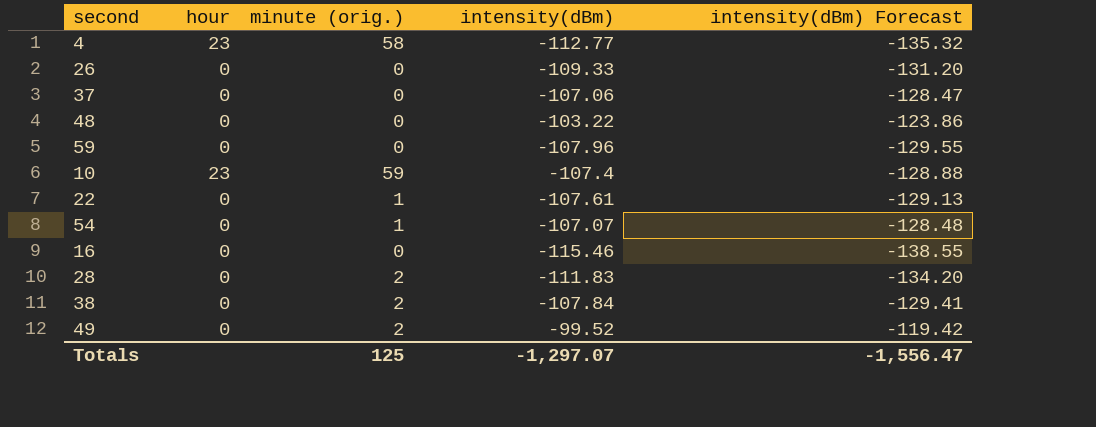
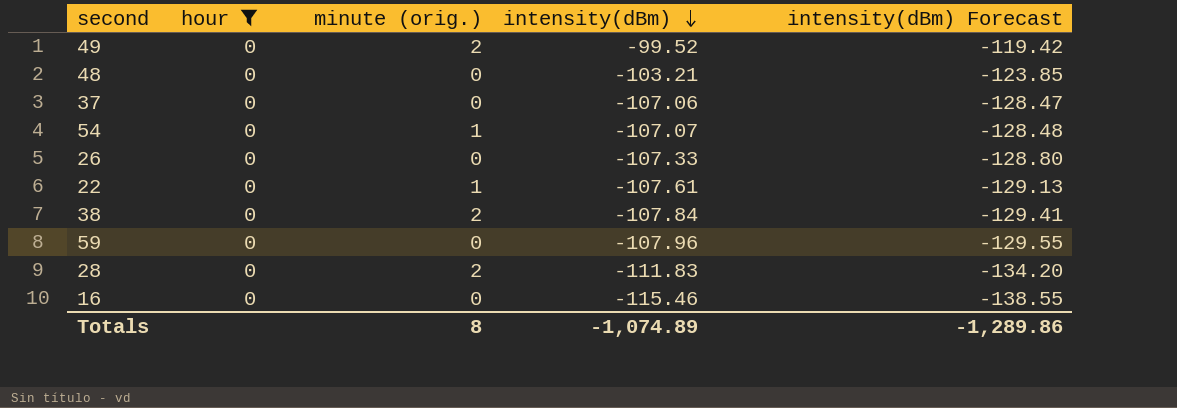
filter: none -> hour = 0
row order: none -> intensity(dBm) descending
48 | intensity(dBm): -103.22 -> -103.21
48 | intensity(dBm) Forecast: -123.86 -> -123.85
26 | intensity(dBm): -109.33 -> -107.33
26 | intensity(dBm) Forecast: -131.20 -> -128.80
Totals | minute (orig.): 125 -> 8
Totals | intensity(dBm): -1,297.07 -> -1,074.89
Totals | intensity(dBm) Forecast: -1,556.47 -> -1,289.86

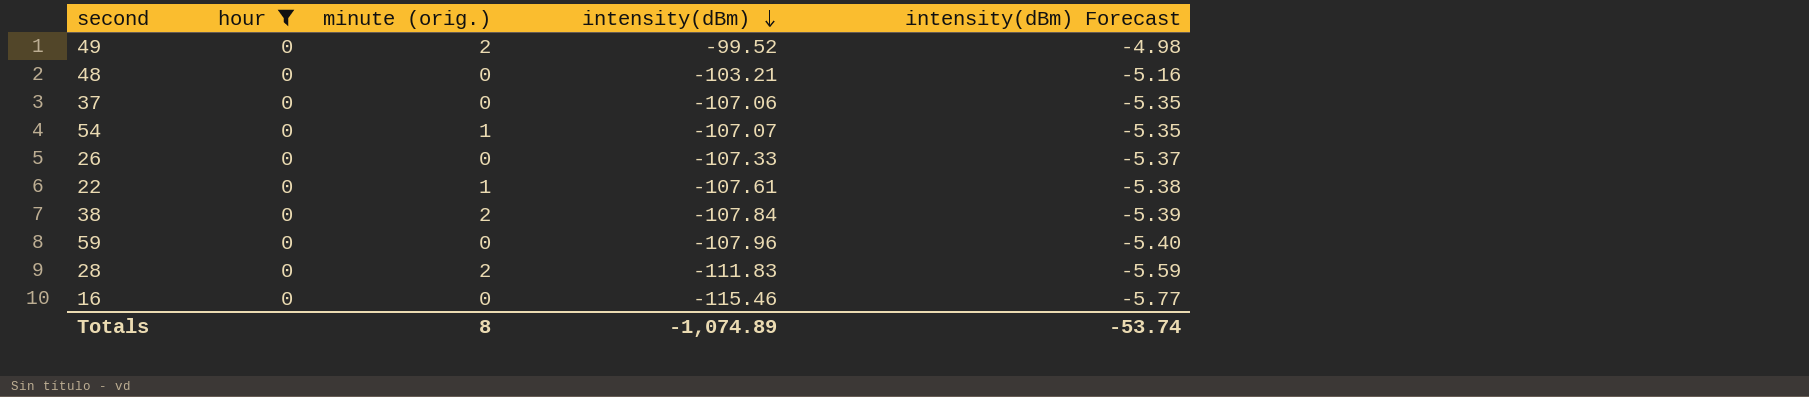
column intensity(dBm) Forecast | formula: [intensity(dBm)] * 1.2 -> [intensity(dBm)] * 0.05
Totals | intensity(dBm) Forecast: -1,289.86 -> -53.74

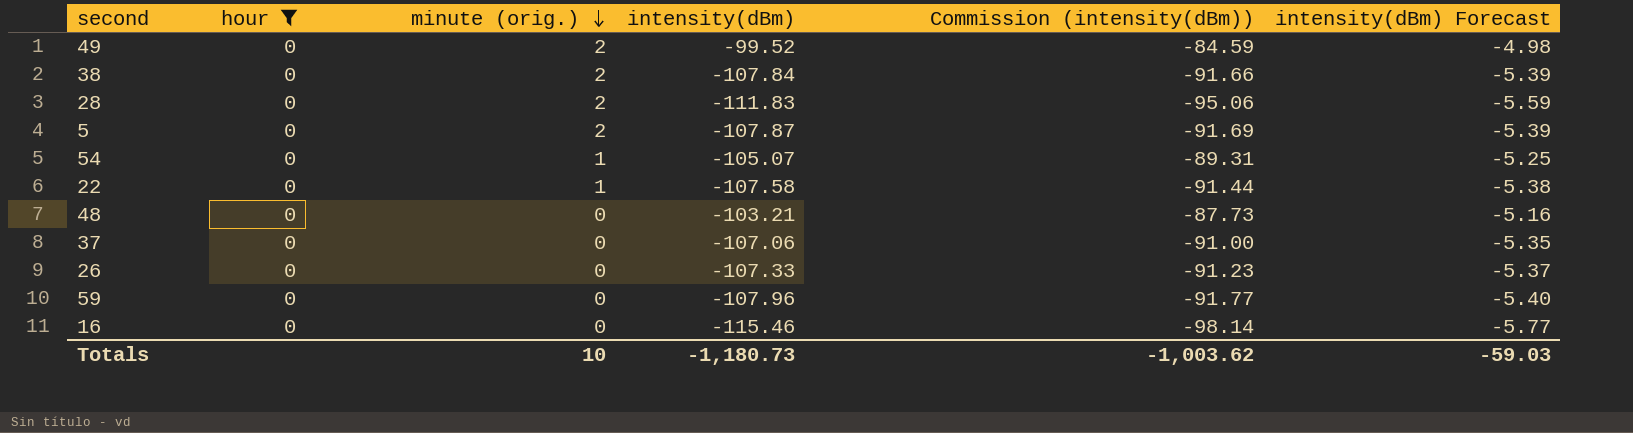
row order: intensity(dBm) descending -> minute (orig.) descending
column Commission (intensity(dBm)) | formula: none -> [intensity(dBm)] * 0.85
row 5: none -> 0 | 2 | -107.87 | -91.69 | -5.39
54 | intensity(dBm): -107.07 -> -105.07
54 | intensity(dBm) Forecast: -5.35 -> -5.25
22 | intensity(dBm): -107.61 -> -107.58
Totals | minute (orig.): 8 -> 10
Totals | intensity(dBm): -1,074.89 -> -1,180.73
Totals | intensity(dBm) Forecast: -53.74 -> -59.03

